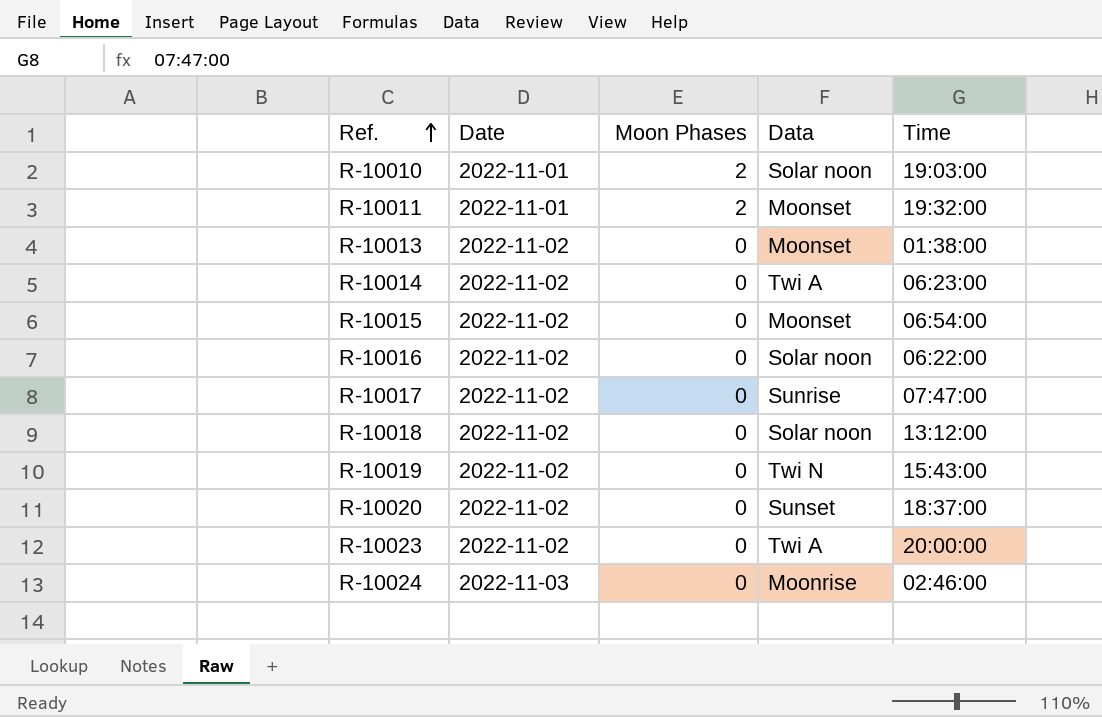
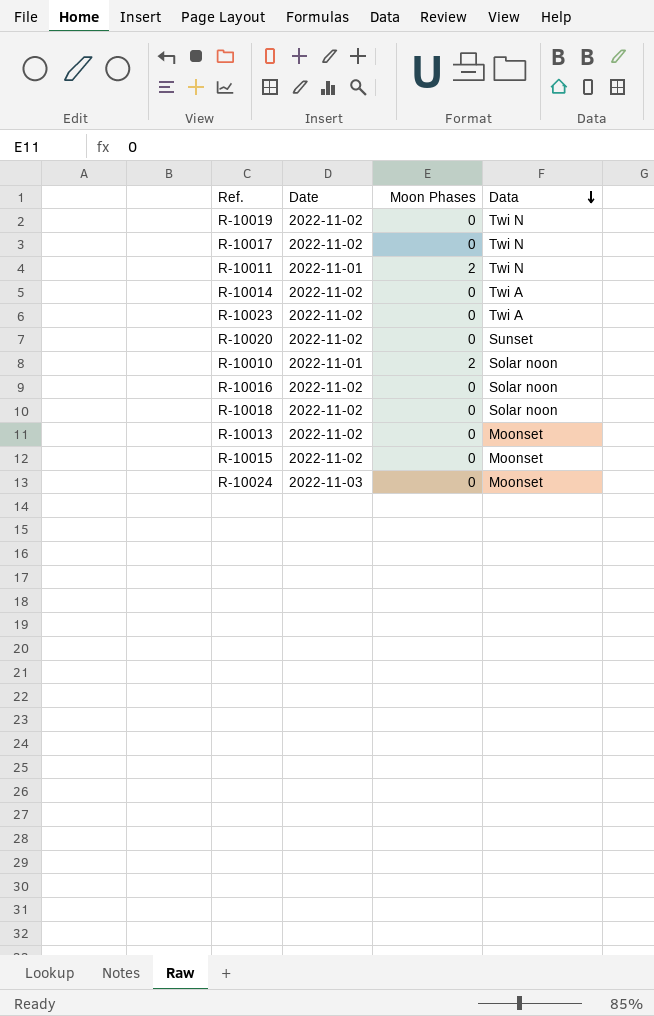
row order: Ref. ascending -> Data descending
column Time | position: 5 -> none
R-10017 | Data: Sunrise -> Twi N
R-10011 | Data: Moonset -> Twi N
R-10024 | Data: Moonrise -> Moonset

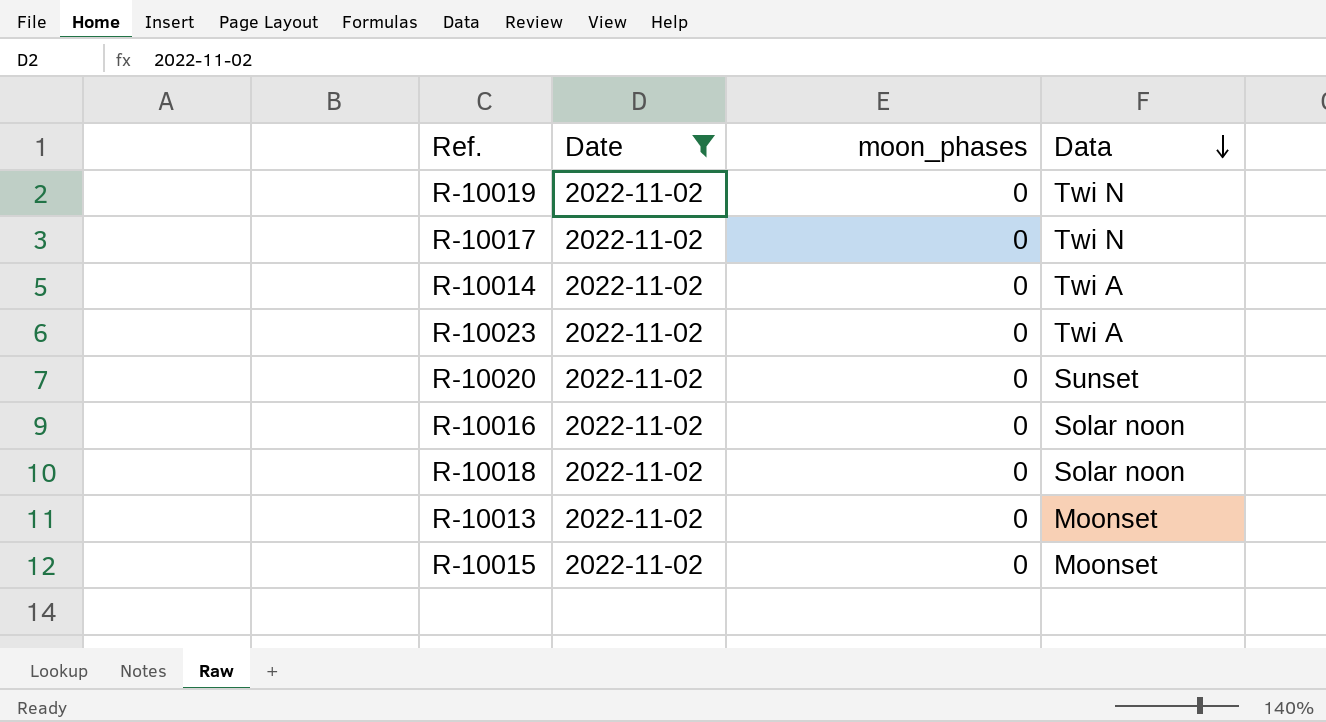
filter: none -> Date = 2022-11-02
column name: Moon Phases -> moon_phases

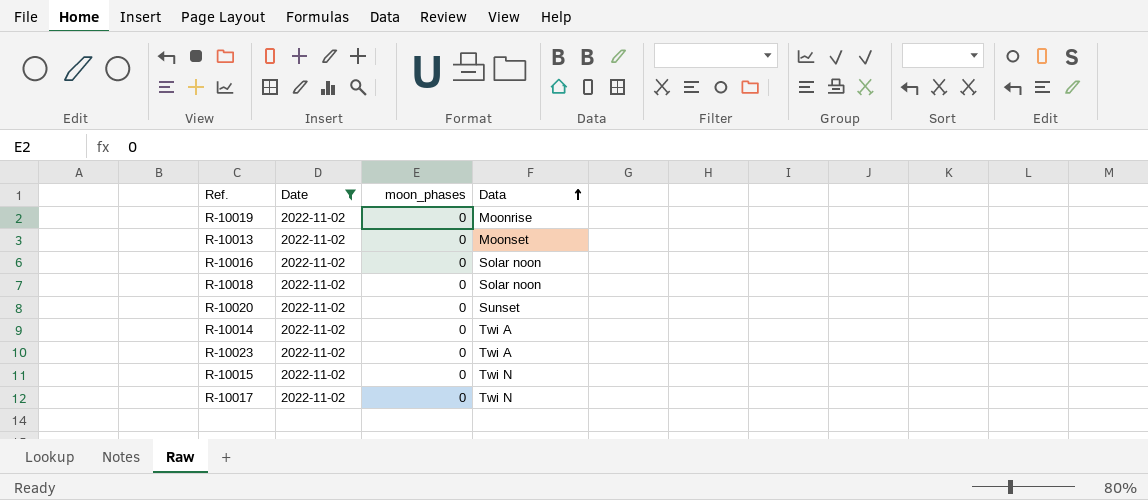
row order: Data descending -> Data ascending
R-10019 | Data: Twi N -> Moonrise
R-10015 | Data: Moonset -> Twi N

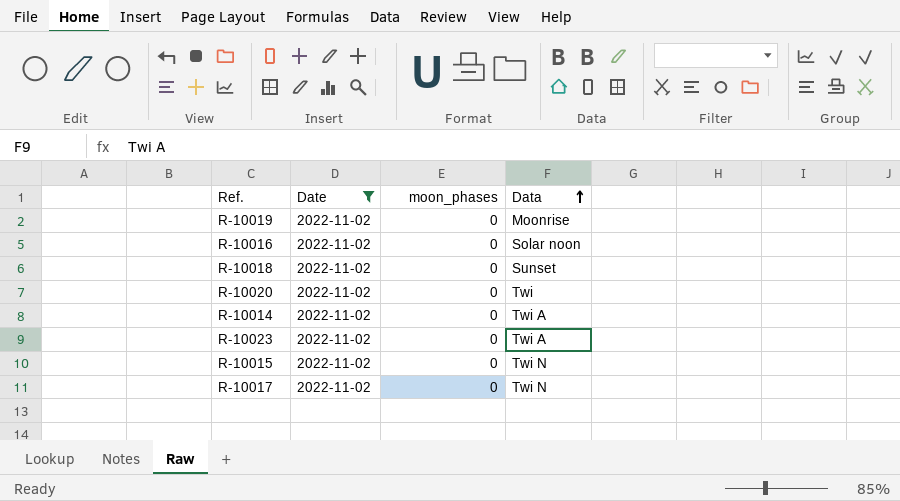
row R-10013: 2022-11-02 | 0 | Moonset -> none
R-10018 | Data: Solar noon -> Sunset
R-10020 | Data: Sunset -> Twi

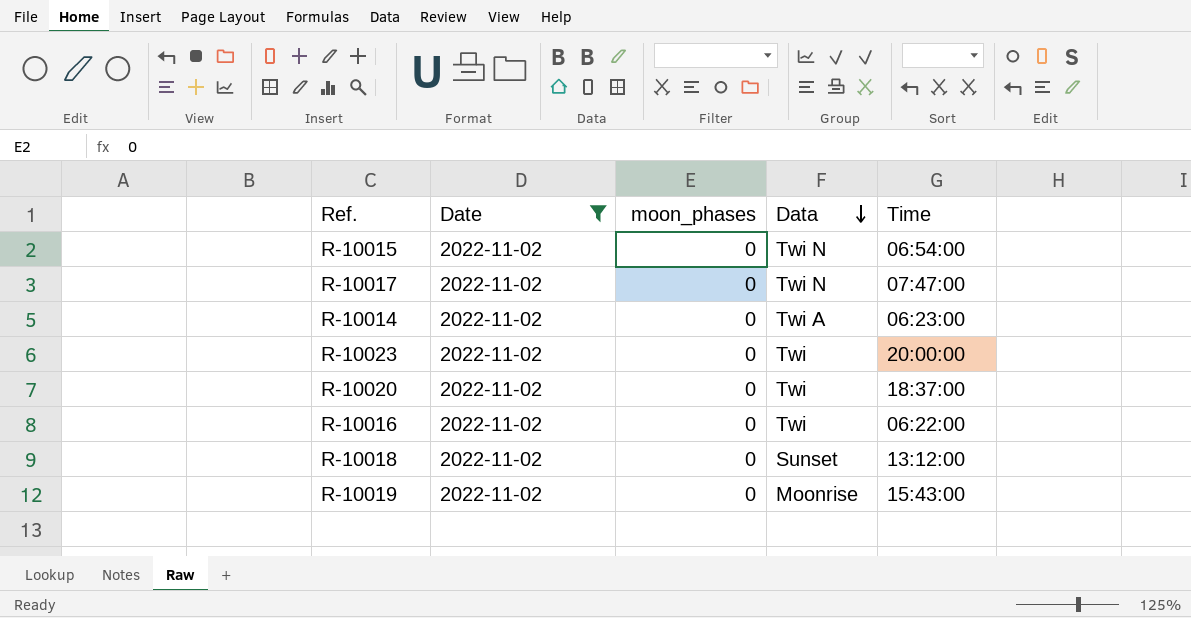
row order: Data ascending -> Data descending
column Time | position: none -> 5
R-10023 | Data: Twi A -> Twi
R-10016 | Data: Solar noon -> Twi

